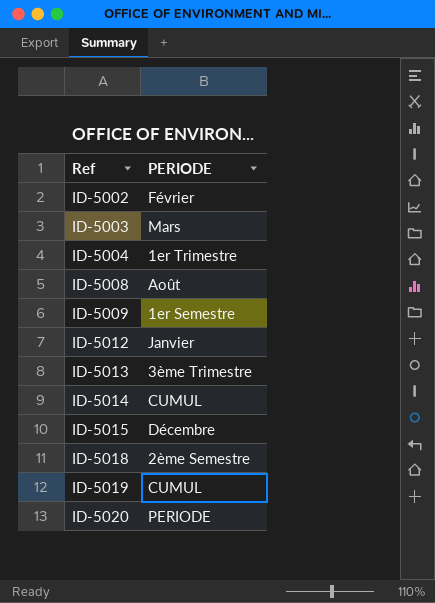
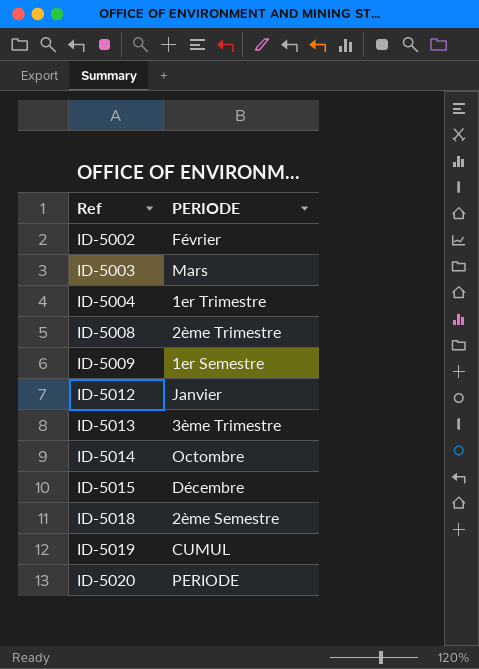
ID-5008 | PERIODE: Août -> 2ème Trimestre
ID-5014 | PERIODE: CUMUL -> Octombre

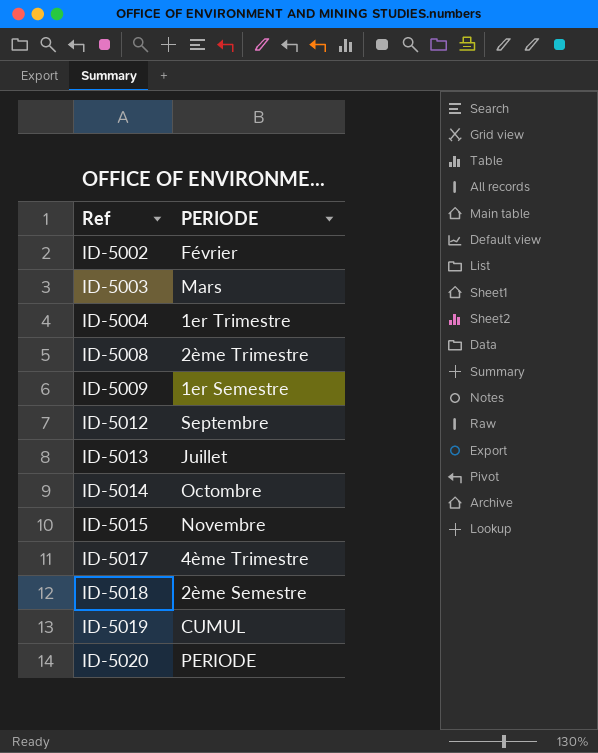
ID-5012 | PERIODE: Janvier -> Septembre
ID-5013 | PERIODE: 3ème Trimestre -> Juillet
ID-5015 | PERIODE: Décembre -> Novembre
row ID-5017: none -> 4ème Trimestre

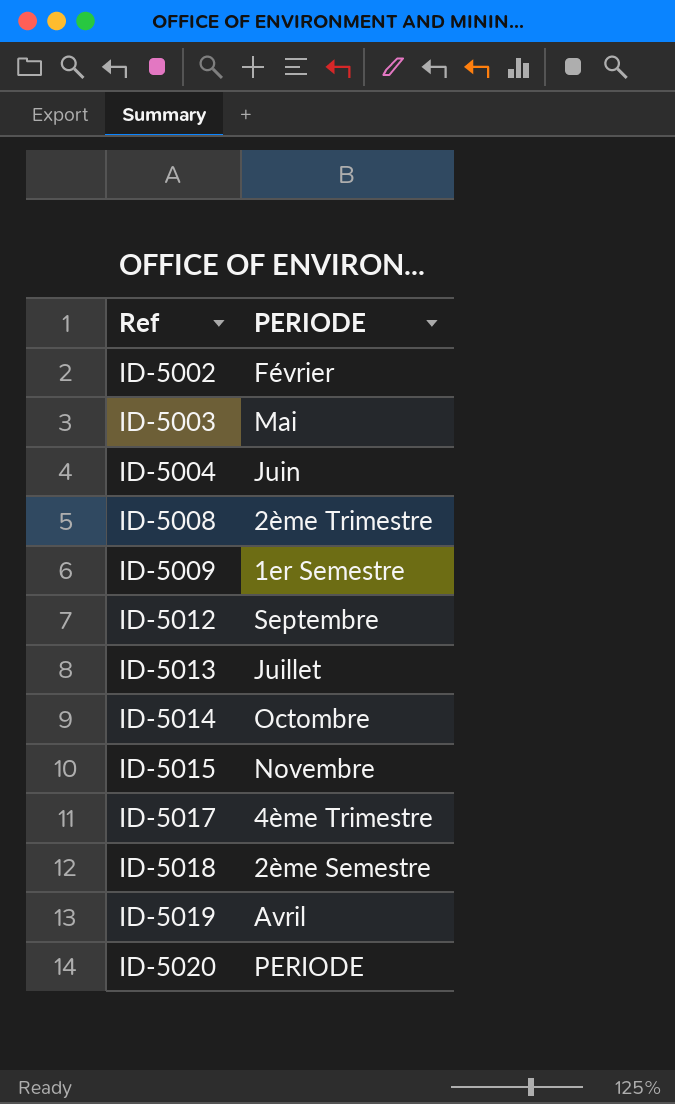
ID-5003 | PERIODE: Mars -> Mai
ID-5004 | PERIODE: 1er Trimestre -> Juin
ID-5019 | PERIODE: CUMUL -> Avril

